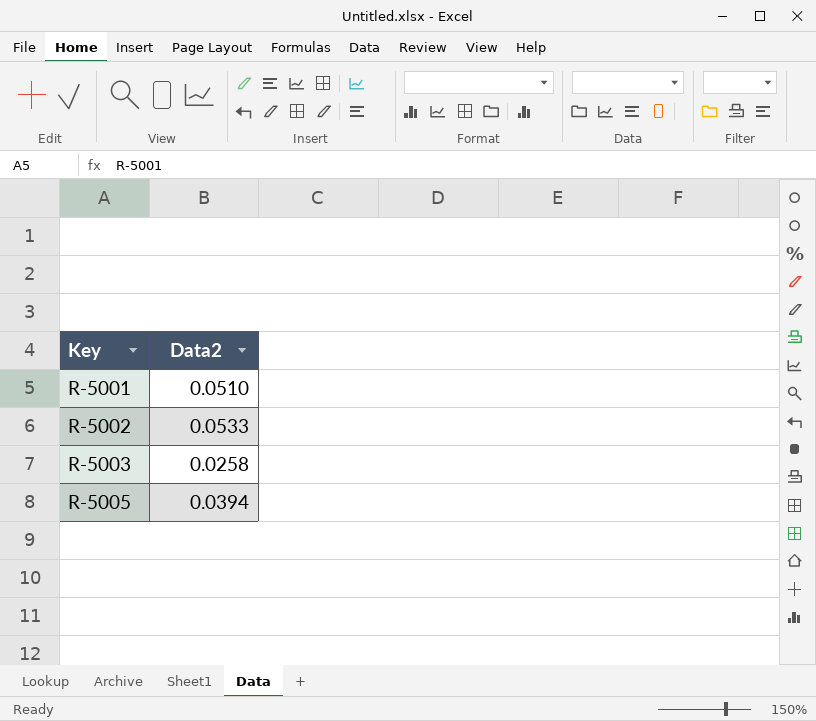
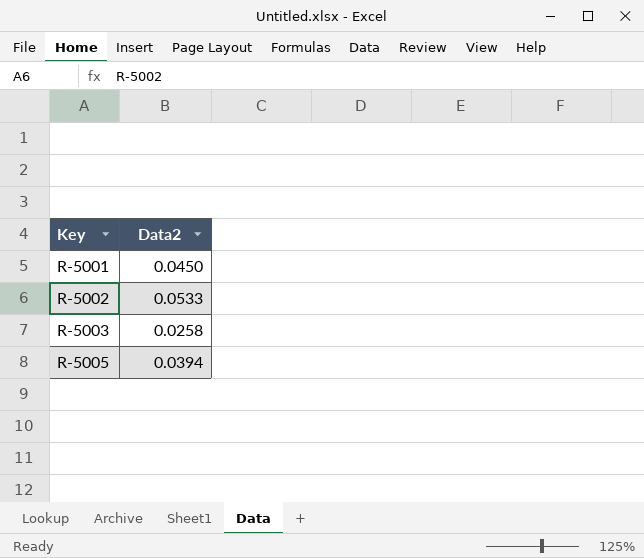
R-5001 | Data2: 0.0510 -> 0.0450

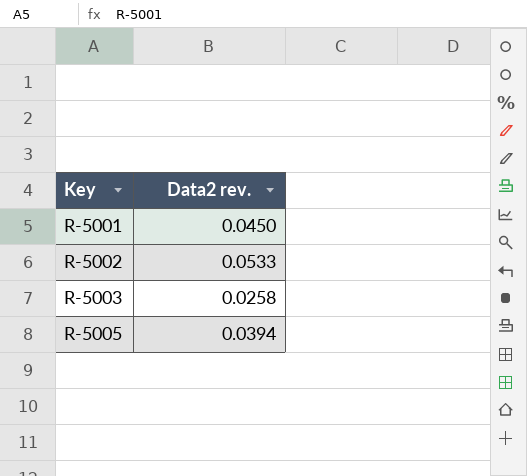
column name: Data2 -> Data2 rev.

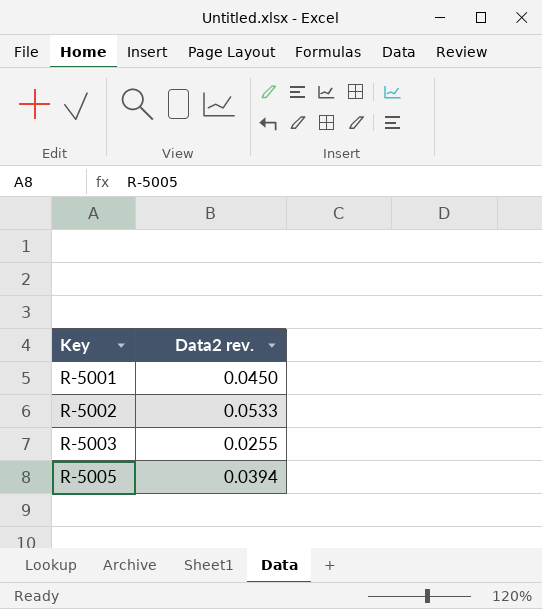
R-5003 | Data2 rev.: 0.0258 -> 0.0255

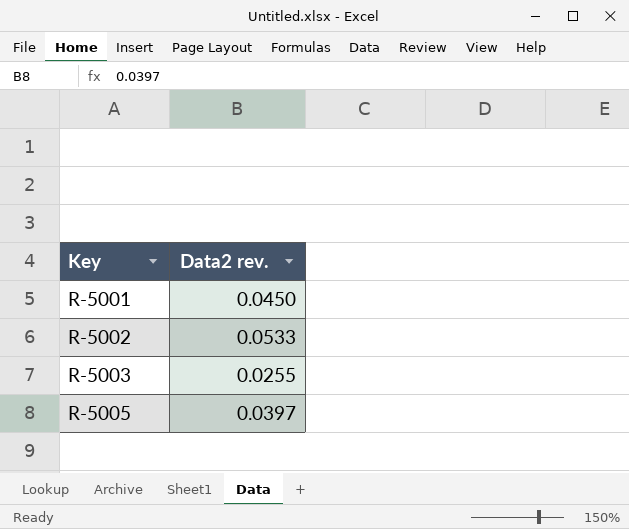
R-5005 | Data2 rev.: 0.0394 -> 0.0397

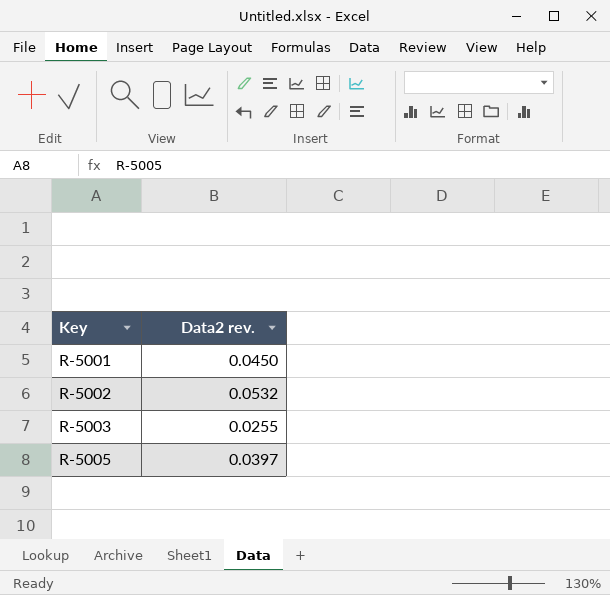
R-5002 | Data2 rev.: 0.0533 -> 0.0532

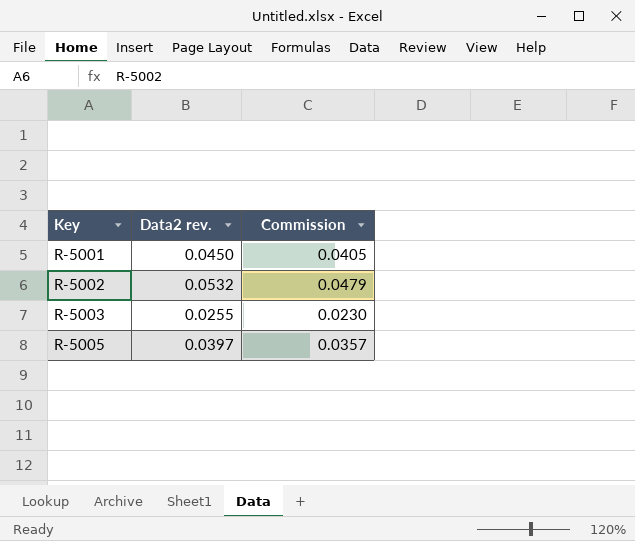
column Commission | formula: none -> [Data2 rev.] * 0.9

